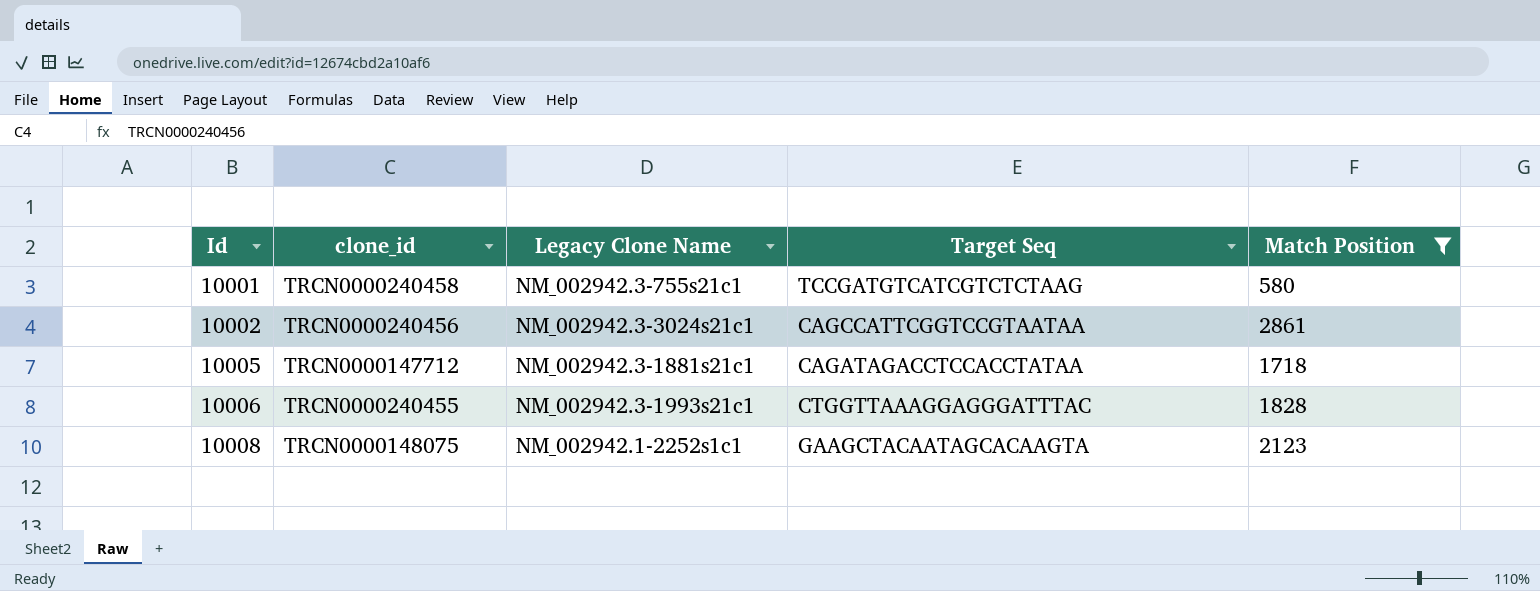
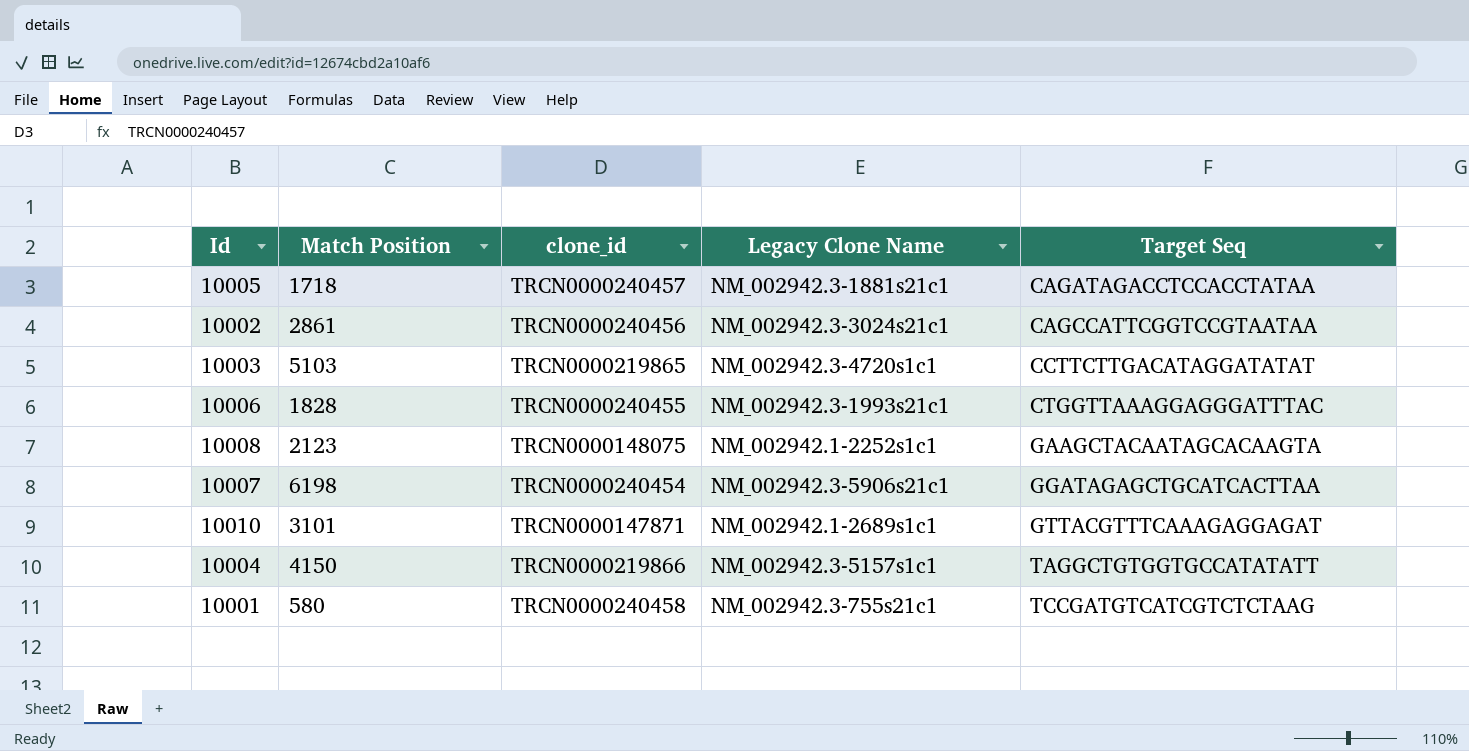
filter: Match Position <= 2861 -> none
row order: Id ascending -> Target Seq ascending
column Match Position | position: 5 -> 2
10005 | clone_id: TRCN0000147712 -> TRCN0000240457

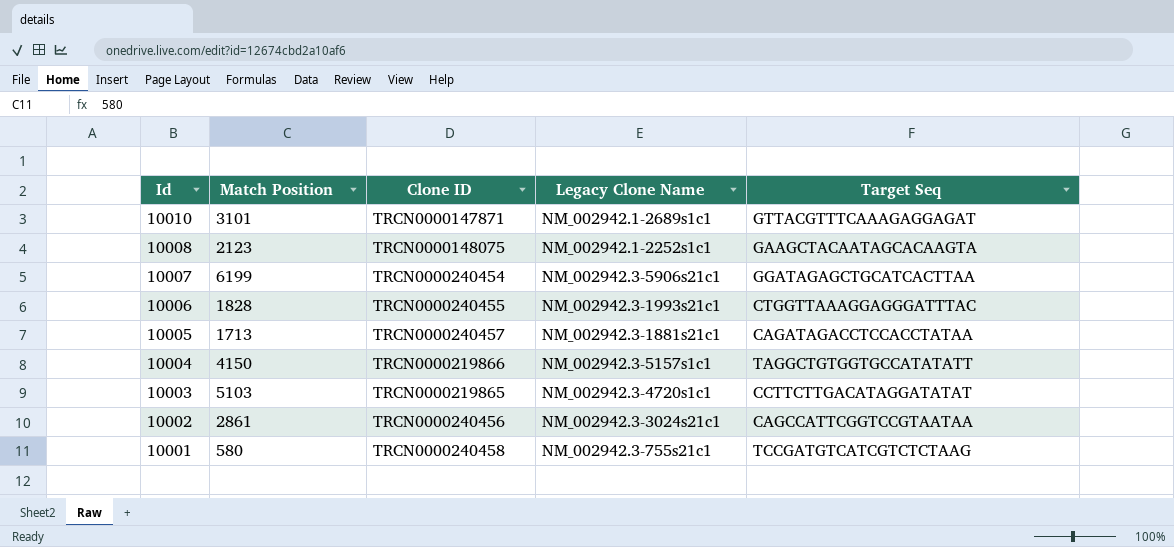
row order: Target Seq ascending -> Id descending
column name: clone_id -> Clone ID
10007 | Match Position: 6198 -> 6199
10005 | Match Position: 1718 -> 1713

